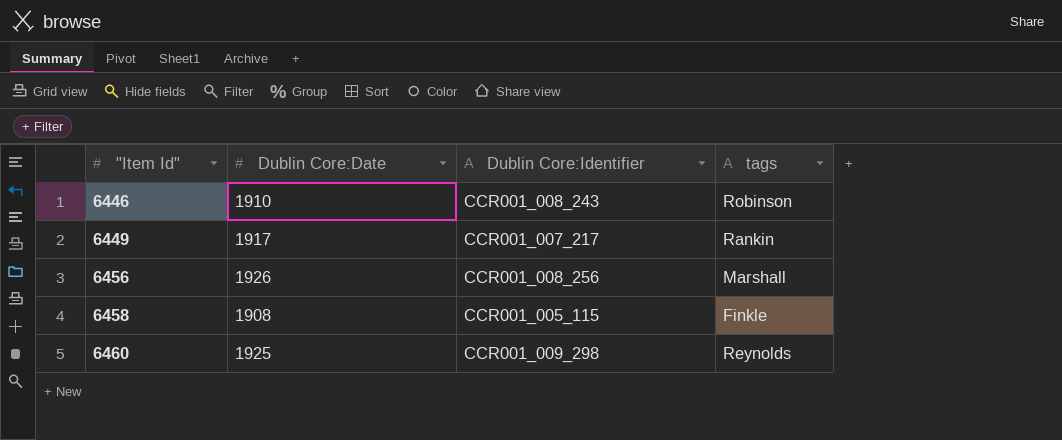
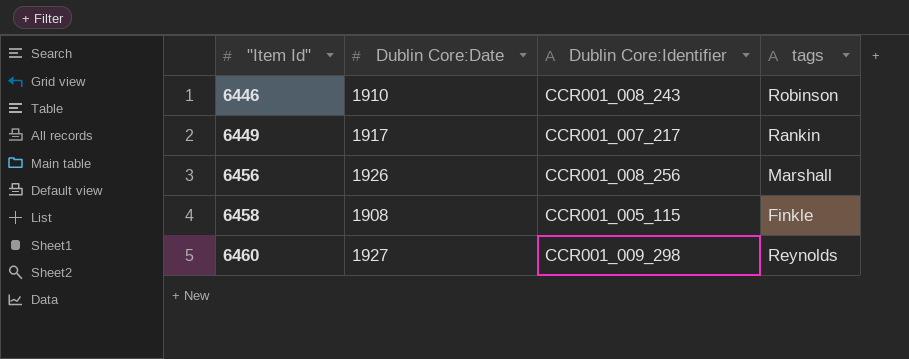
6460 | Dublin Core:Date: 1925 -> 1927

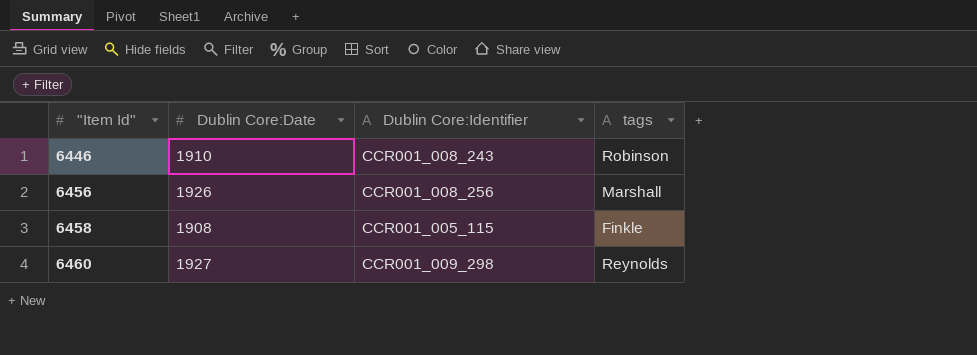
row 6449: 1917 | CCR001_007_217 | Rankin -> none

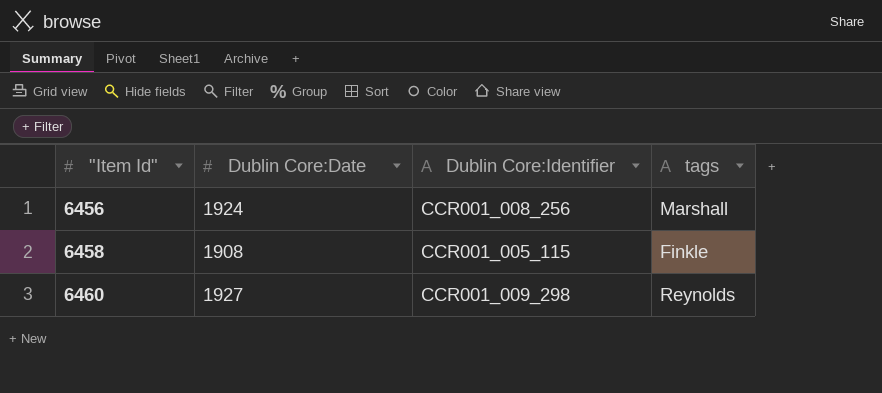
row 6446: 1910 | CCR001_008_243 | Robinson -> none
6456 | Dublin Core:Date: 1926 -> 1924

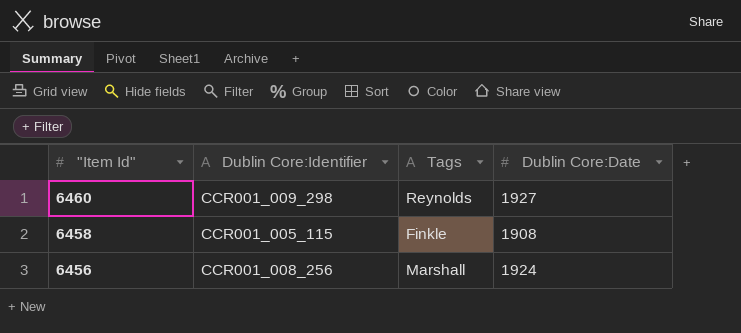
row order: "Item Id" ascending -> "Item Id" descending
column name: tags -> Tags
column Dublin Core:Date | position: 2 -> 4

